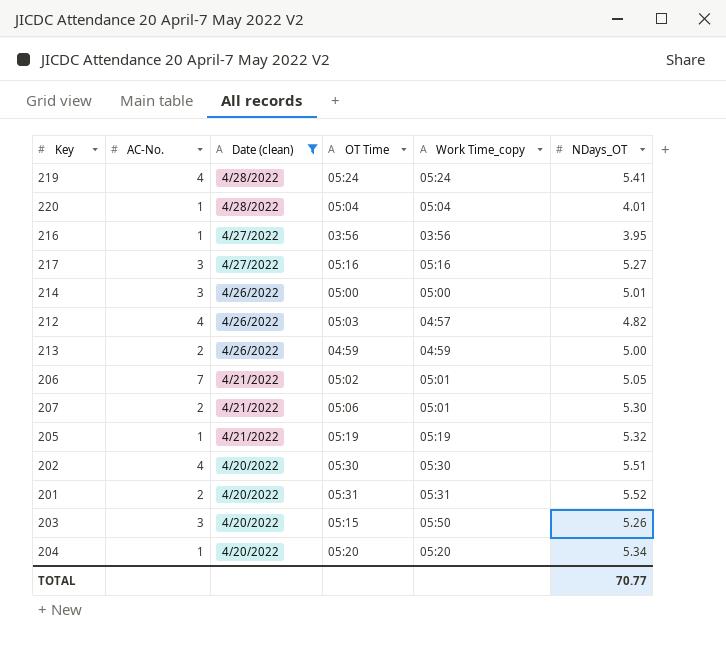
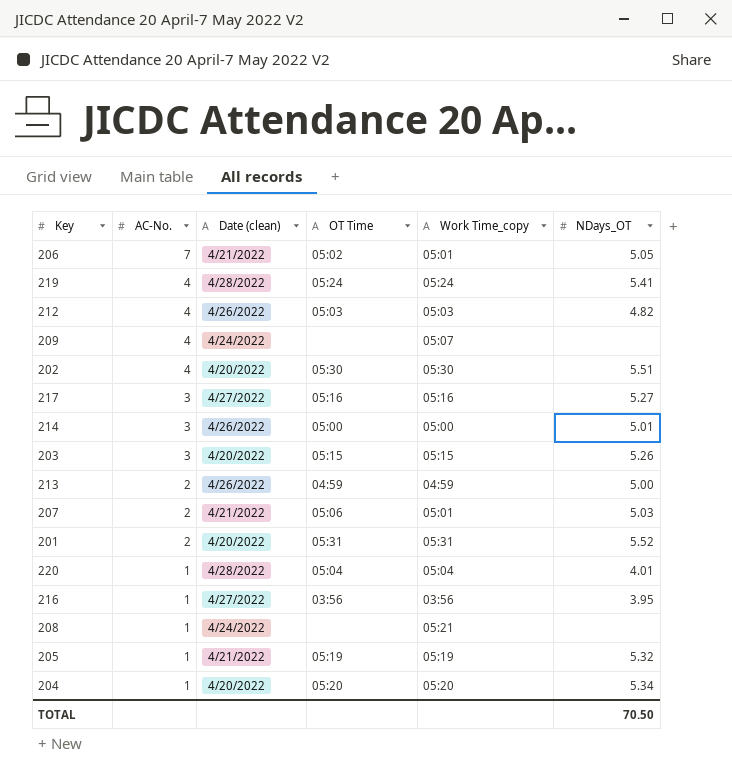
filter: Date (clean) != 4/24/2022 -> none
row order: Date (clean) descending -> AC-No. descending
212 | Work Time_copy: 04:57 -> 05:03
203 | Work Time_copy: 05:50 -> 05:15
207 | NDays_OT: 5.30 -> 5.03
TOTAL | NDays_OT: 70.77 -> 70.50

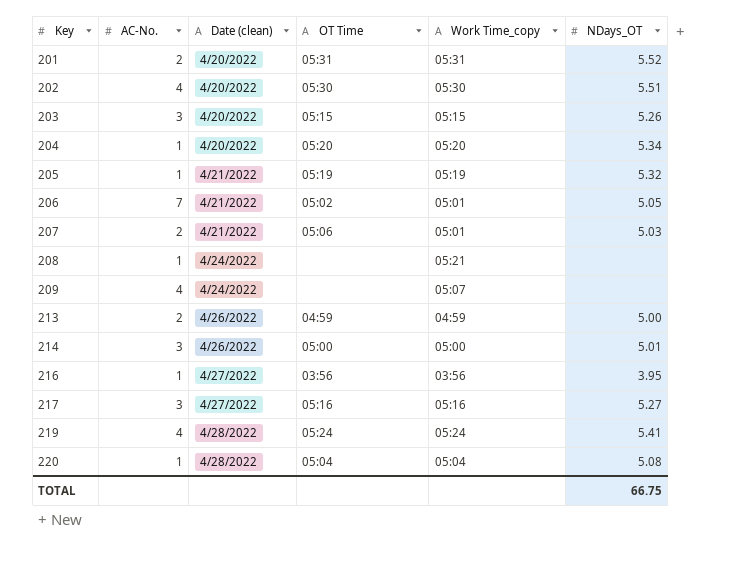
row order: AC-No. descending -> Key ascending
row 212: 4 | 4/26/2022 | 05:03 | 05:03 | 4.82 -> none
220 | NDays_OT: 4.01 -> 5.08
TOTAL | NDays_OT: 70.50 -> 66.75

